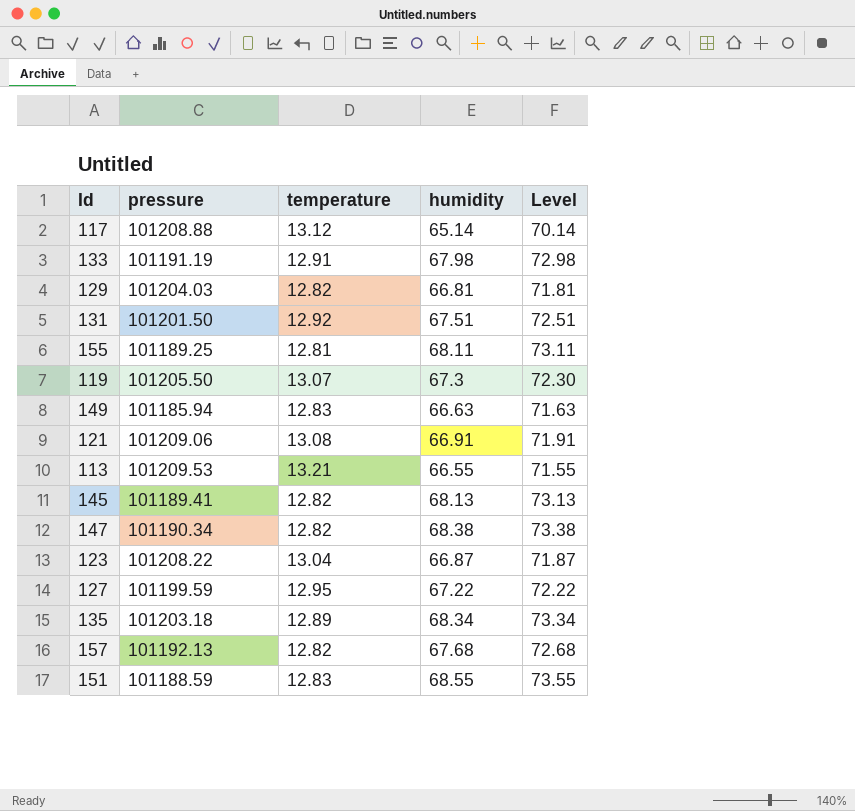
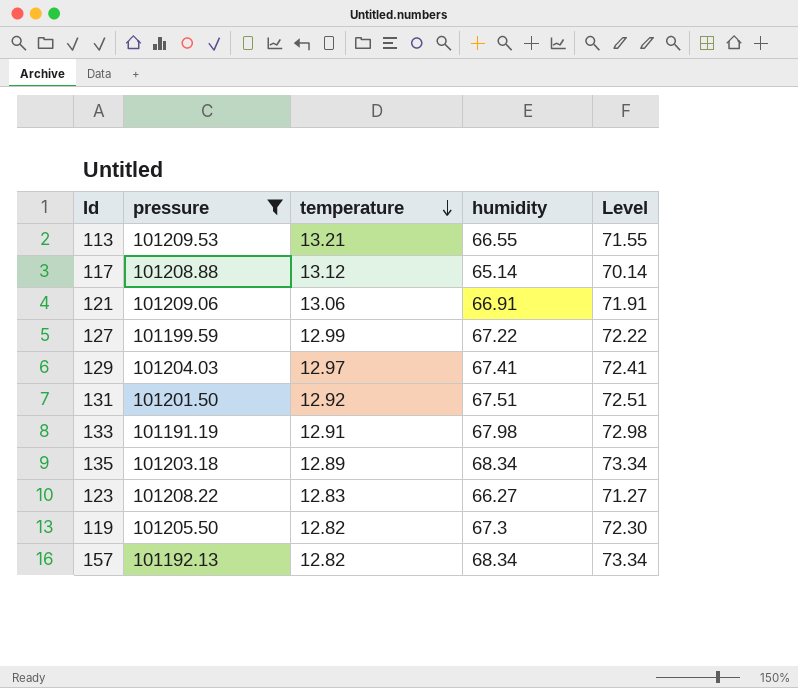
filter: none -> pressure >= 101191.19
row order: none -> temperature descending
121 | temperature: 13.08 -> 13.06
127 | temperature: 12.95 -> 12.99
129 | temperature: 12.82 -> 12.97
129 | humidity: 66.81 -> 67.41
129 | Level: 71.81 -> 72.41
123 | temperature: 13.04 -> 12.83
123 | humidity: 66.87 -> 66.27
123 | Level: 71.87 -> 71.27
119 | temperature: 13.07 -> 12.82
157 | humidity: 67.68 -> 68.34
157 | Level: 72.68 -> 73.34

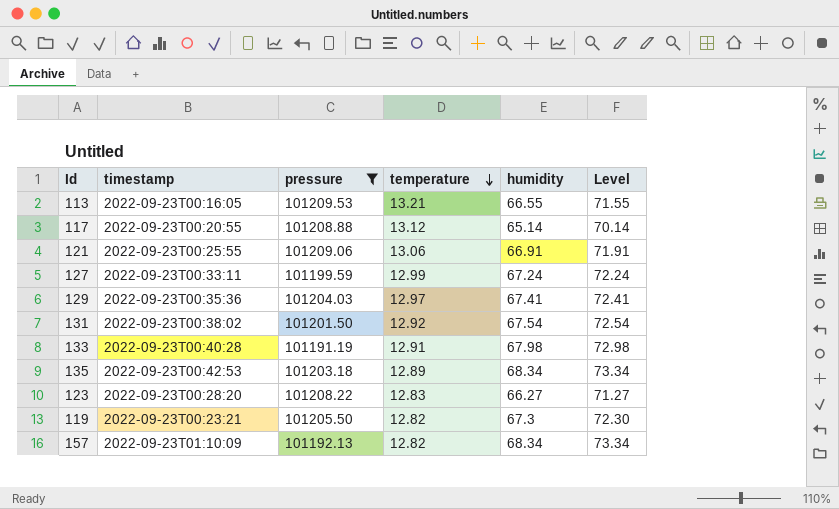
column timestamp | position: none -> 2
127 | humidity: 67.22 -> 67.24
127 | Level: 72.22 -> 72.24
131 | humidity: 67.51 -> 67.54
131 | Level: 72.51 -> 72.54

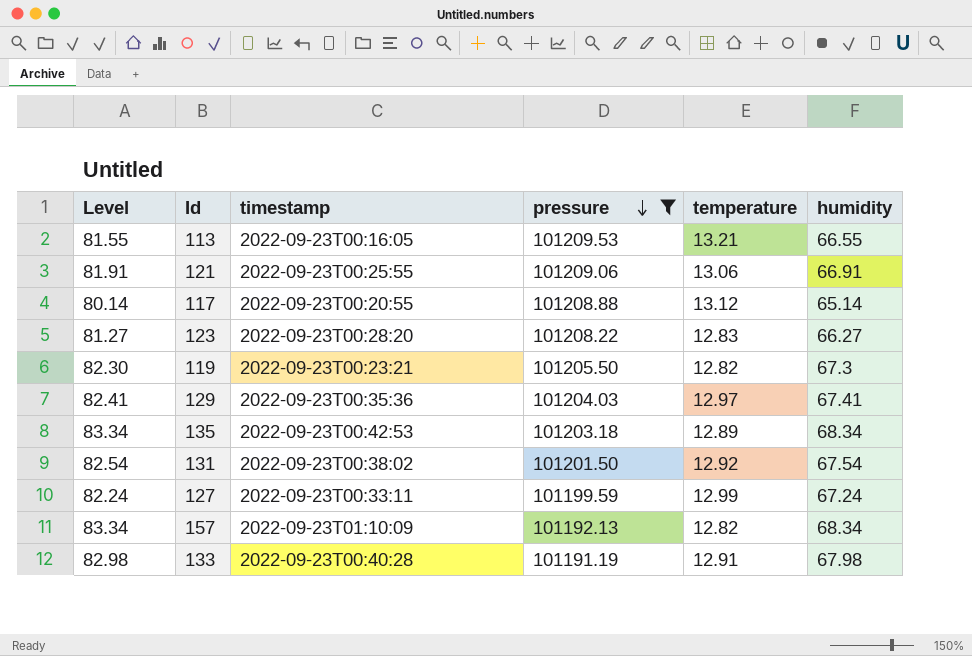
row order: temperature descending -> pressure descending
column Level | formula: [humidity] + 5 -> [humidity] + 15
column Level | position: 6 -> 1

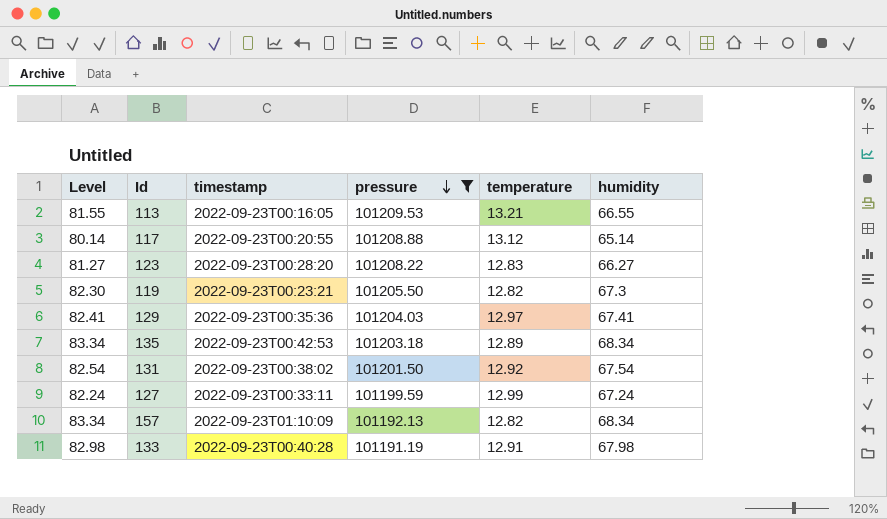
row 121: 81.91 | 2022-09-23T00:25:55 | 101209.06 | 13.06 | 66.91 -> none

